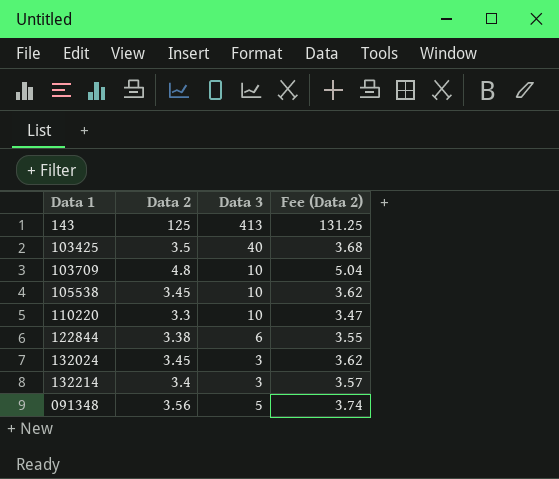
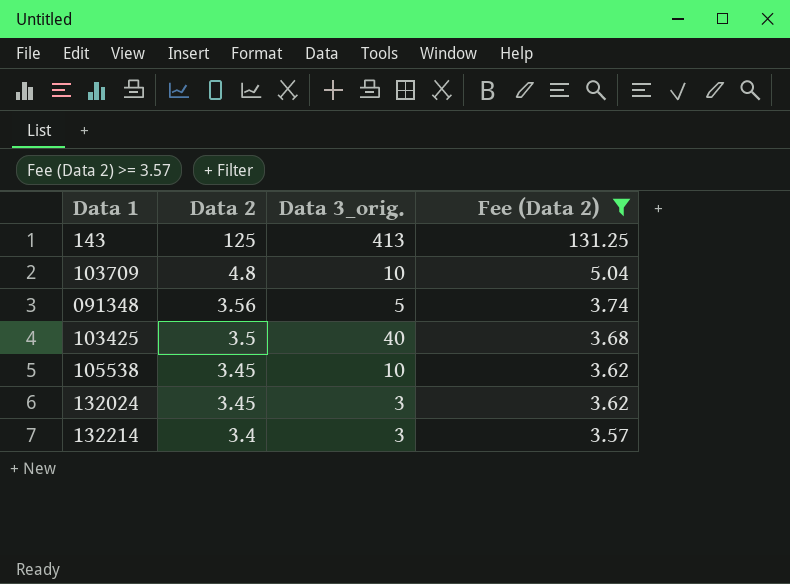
filter: none -> Fee (Data 2) >= 3.57
row order: none -> Data 2 descending
column name: Data 3 -> Data 3_orig.

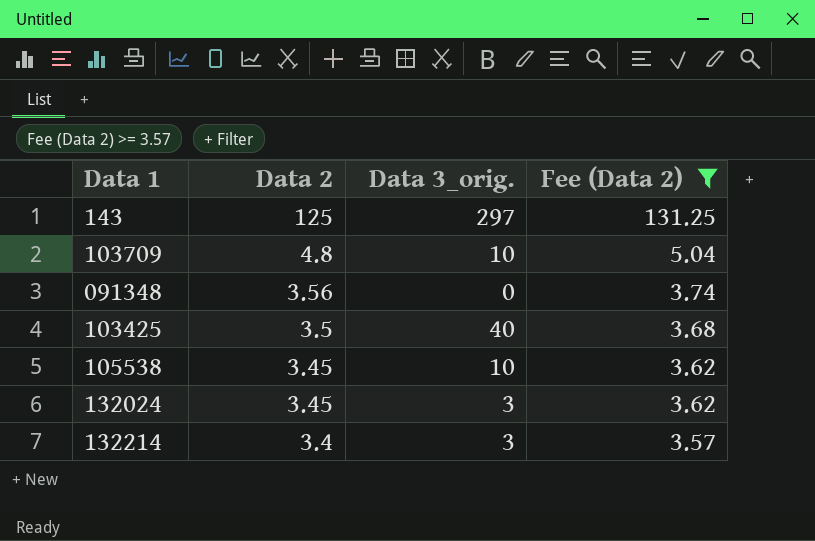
143 | Data 3_orig.: 413 -> 297
091348 | Data 3_orig.: 5 -> 0

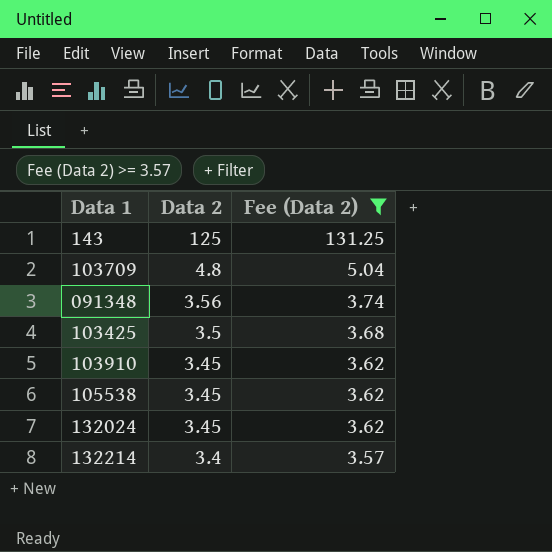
column Data 3_orig. | position: 3 -> none
row 103910: none -> 3.45 | 3.62

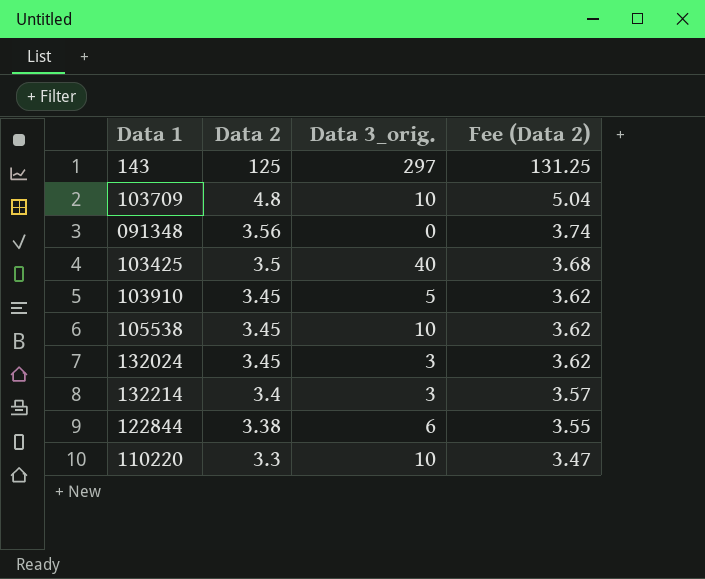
filter: Fee (Data 2) >= 3.57 -> none
column Data 3_orig. | position: none -> 3

